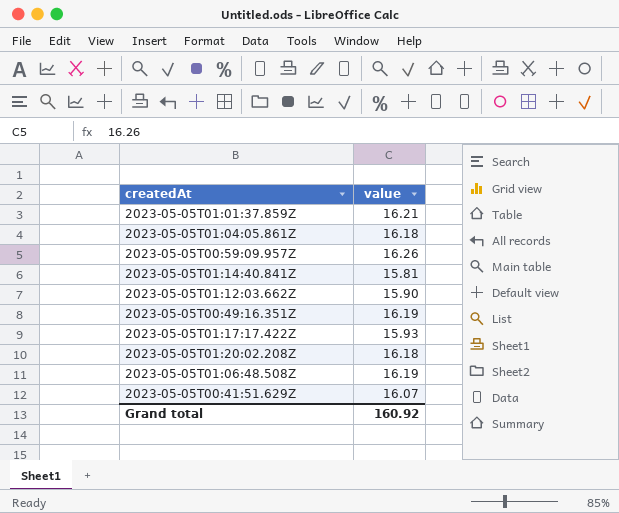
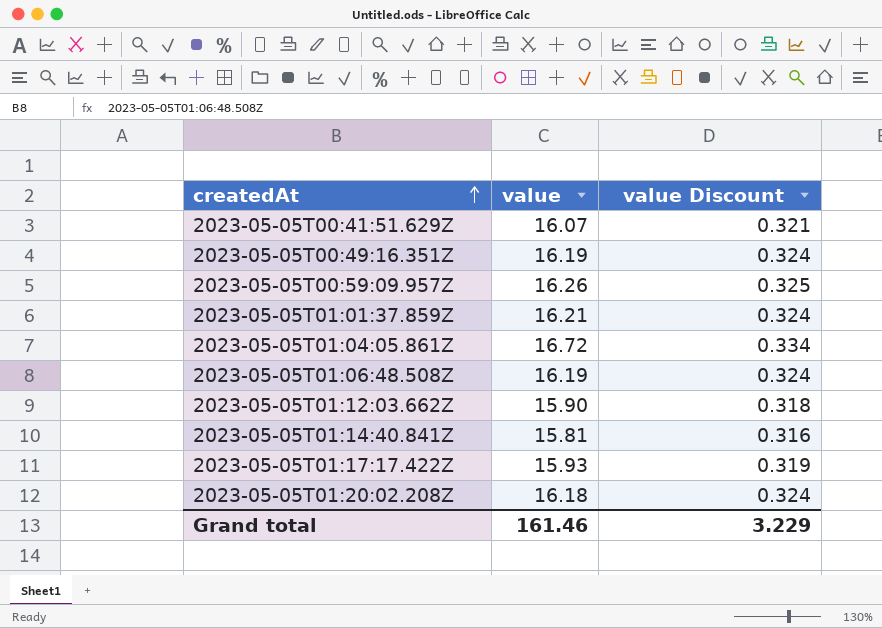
row order: none -> createdAt ascending
column value Discount | formula: none -> [value] * 0.02
2023-05-05T01:04:05.861Z | value: 16.18 -> 16.72
Grand total | value: 160.92 -> 161.46

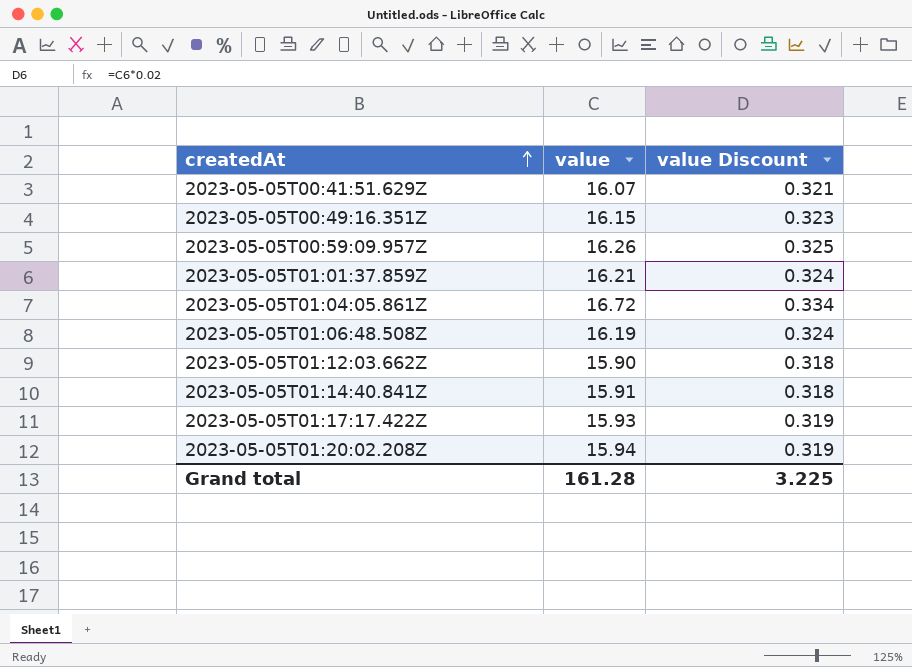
2023-05-05T00:49:16.351Z | value: 16.19 -> 16.15
2023-05-05T00:49:16.351Z | value Discount: 0.324 -> 0.323
2023-05-05T01:14:40.841Z | value: 15.81 -> 15.91
2023-05-05T01:14:40.841Z | value Discount: 0.316 -> 0.318
2023-05-05T01:20:02.208Z | value: 16.18 -> 15.94
2023-05-05T01:20:02.208Z | value Discount: 0.324 -> 0.319
Grand total | value: 161.46 -> 161.28
Grand total | value Discount: 3.229 -> 3.225

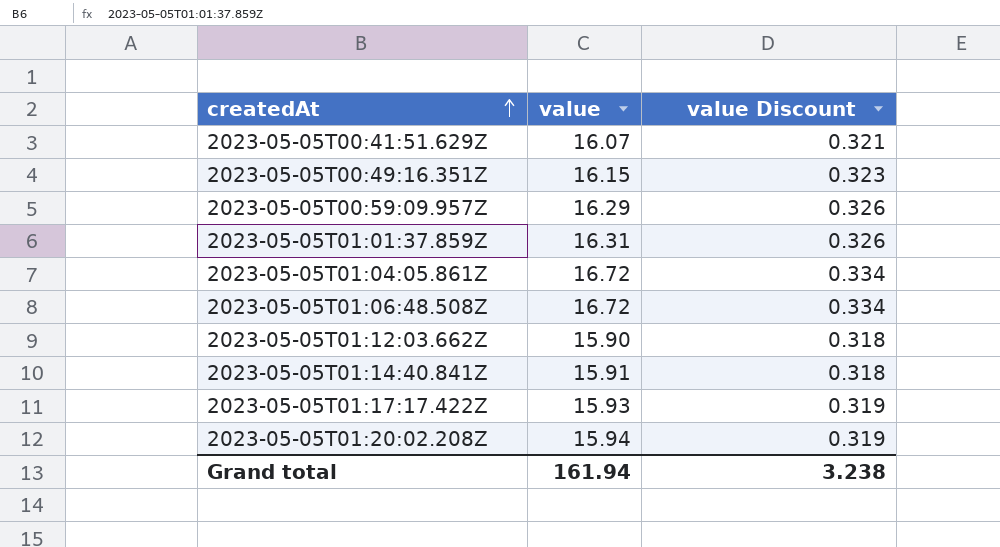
2023-05-05T00:59:09.957Z | value: 16.26 -> 16.29
2023-05-05T00:59:09.957Z | value Discount: 0.325 -> 0.326
2023-05-05T01:01:37.859Z | value: 16.21 -> 16.31
2023-05-05T01:01:37.859Z | value Discount: 0.324 -> 0.326
2023-05-05T01:06:48.508Z | value: 16.19 -> 16.72
2023-05-05T01:06:48.508Z | value Discount: 0.324 -> 0.334
Grand total | value: 161.28 -> 161.94
Grand total | value Discount: 3.225 -> 3.238

